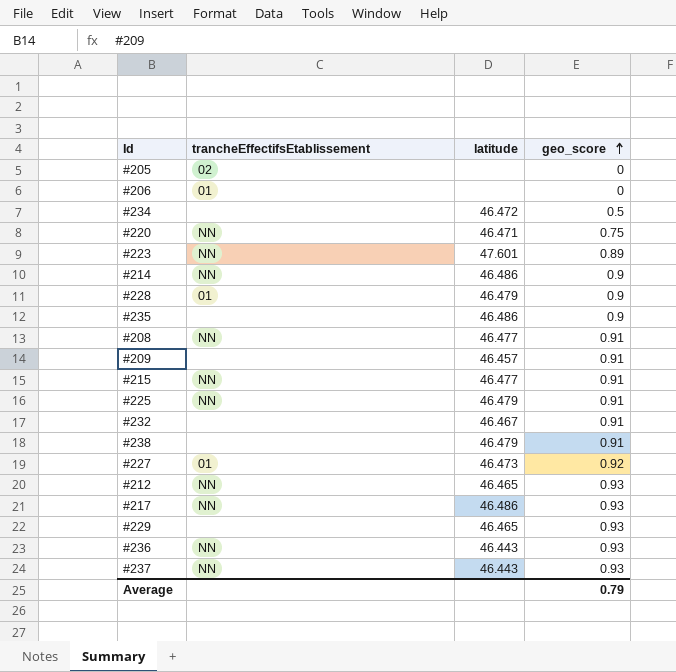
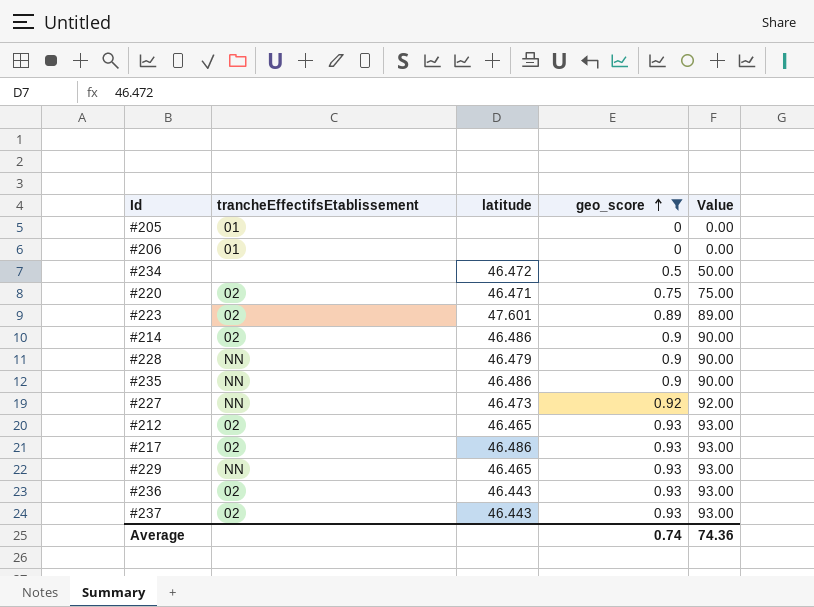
filter: none -> geo_score != 0.91
column Value | formula: none -> [geo_score] * 100
#205 | trancheEffectifsEtablissement: 02 -> 01
#220 | trancheEffectifsEtablissement: NN -> 02
#223 | trancheEffectifsEtablissement: NN -> 02
#214 | trancheEffectifsEtablissement: NN -> 02
#228 | trancheEffectifsEtablissement: 01 -> NN
#235 | trancheEffectifsEtablissement: none -> NN
#227 | trancheEffectifsEtablissement: 01 -> NN
#212 | trancheEffectifsEtablissement: NN -> 02
#217 | trancheEffectifsEtablissement: NN -> 02
#229 | trancheEffectifsEtablissement: none -> NN
#236 | trancheEffectifsEtablissement: NN -> 02
#237 | trancheEffectifsEtablissement: NN -> 02
Average | geo_score: 0.79 -> 0.74

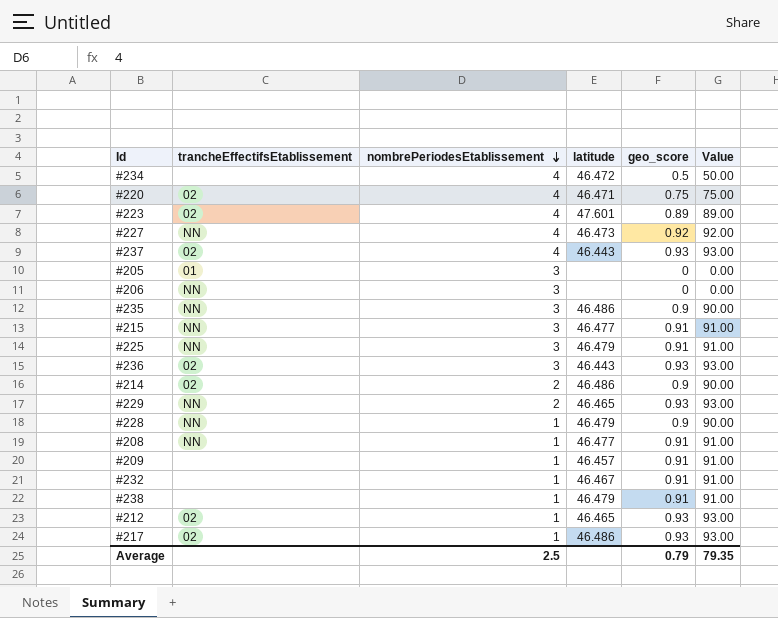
filter: geo_score != 0.91 -> none
row order: geo_score ascending -> nombrePeriodesEtablissement descending
column nombrePeriodesEtablissement | position: none -> 3
#206 | trancheEffectifsEtablissement: 01 -> NN
Average | geo_score: 0.74 -> 0.79
Average | Value: 74.36 -> 79.35

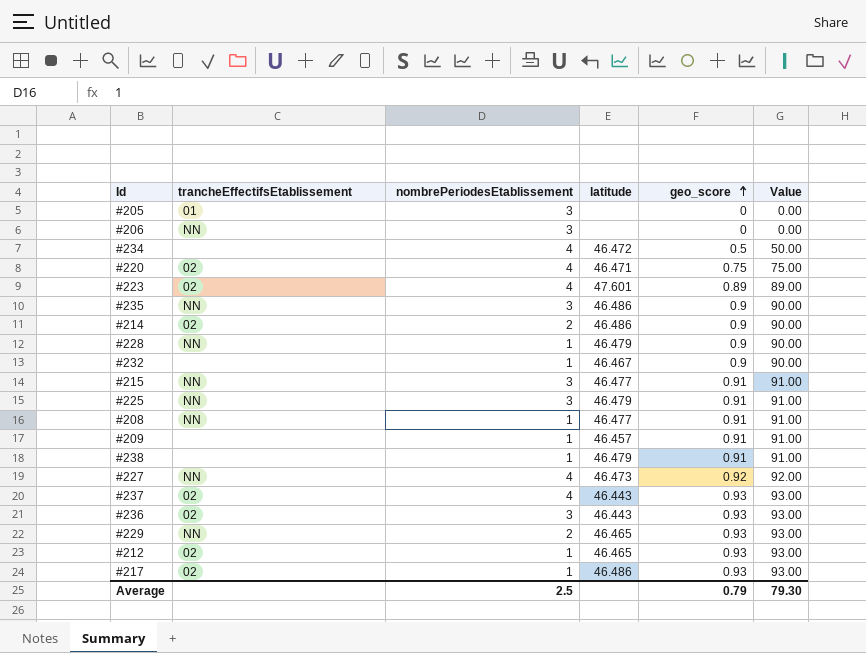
row order: nombrePeriodesEtablissement descending -> geo_score ascending
#232 | geo_score: 0.91 -> 0.9
#232 | Value: 91.00 -> 90.00
Average | Value: 79.35 -> 79.30

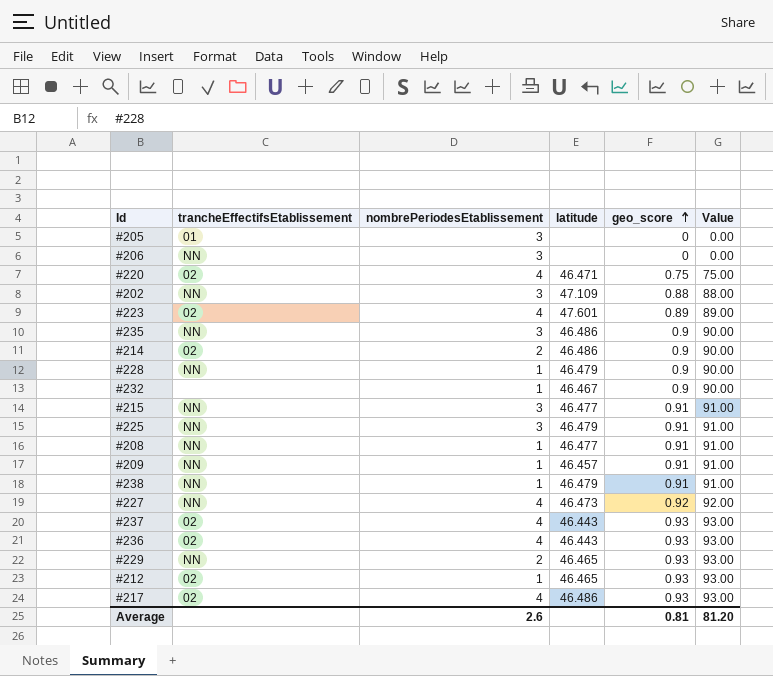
row #234: none | 4 | 46.472 | 0.5 | 50.00 -> none
row #202: none -> NN | 3 | 47.109 | 0.88 | 88.00
#209 | trancheEffectifsEtablissement: none -> NN
#238 | trancheEffectifsEtablissement: none -> NN
#236 | nombrePeriodesEtablissement: 3 -> 4
#217 | nombrePeriodesEtablissement: 1 -> 4
Average | nombrePeriodesEtablissement: 2.5 -> 2.6
Average | geo_score: 0.79 -> 0.81
Average | Value: 79.30 -> 81.20

